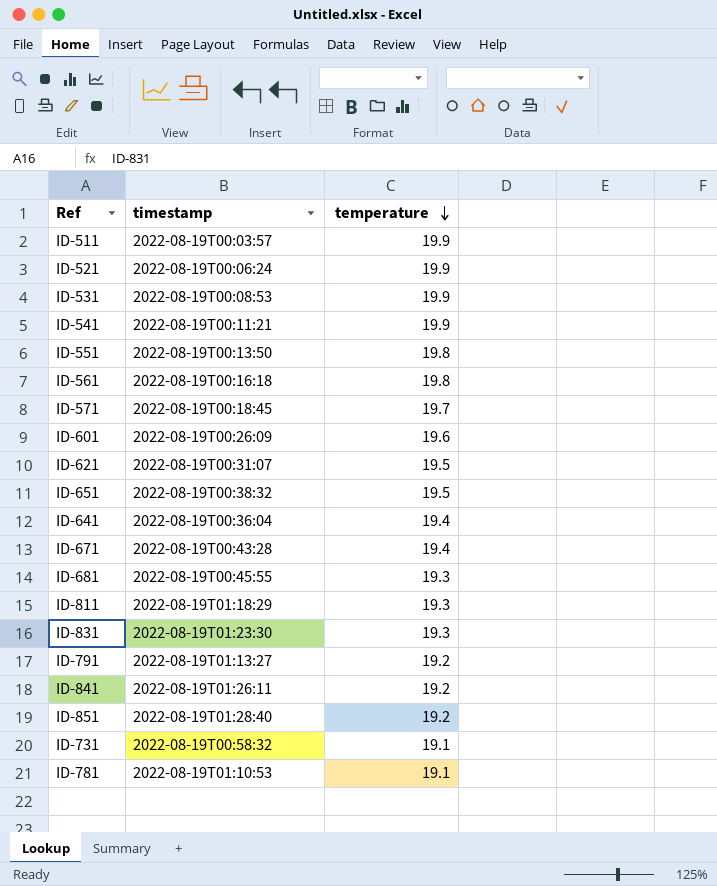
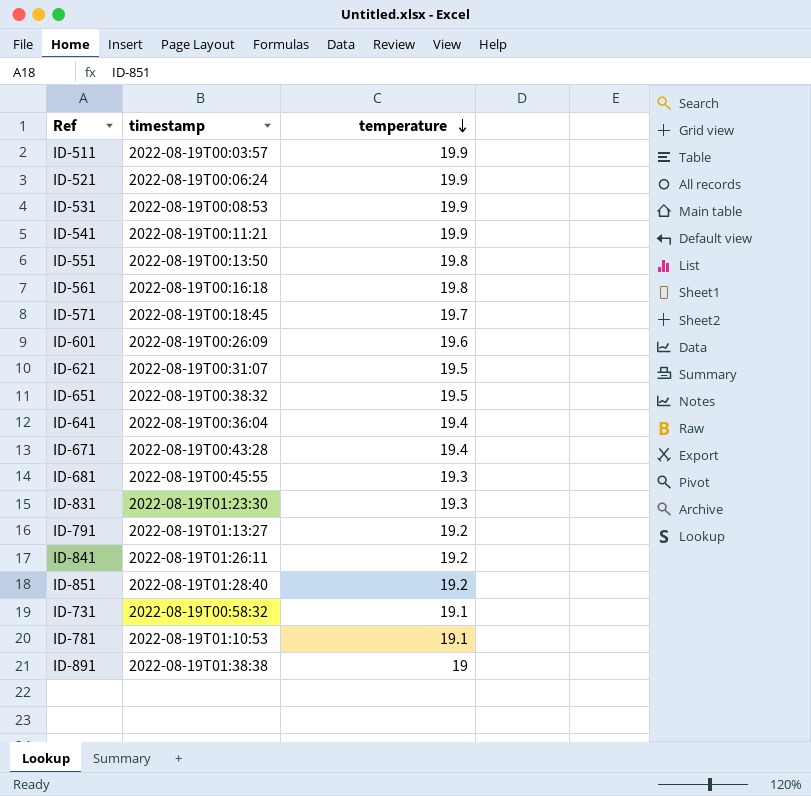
row ID-811: 2022-08-19T01:18:29 | 19.3 -> none
row ID-891: none -> 2022-08-19T01:38:38 | 19

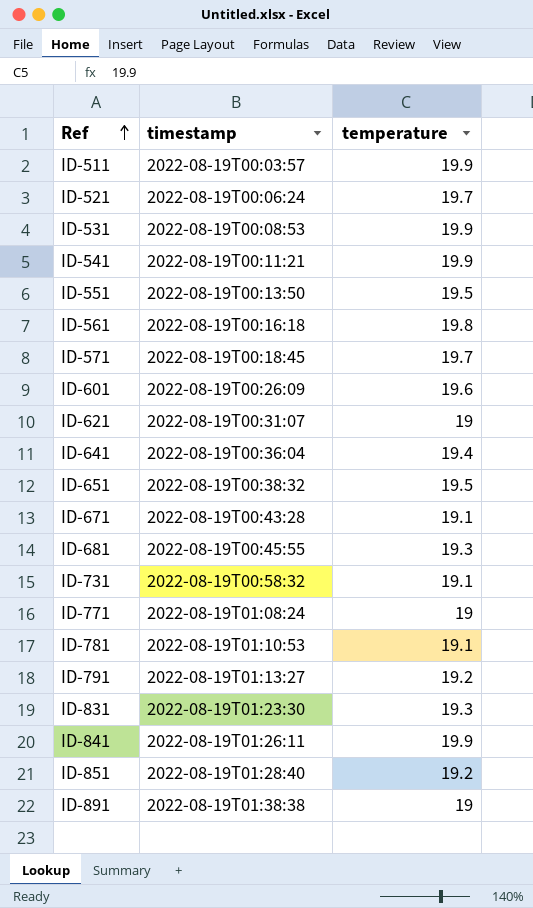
row order: temperature descending -> Ref ascending
ID-521 | temperature: 19.9 -> 19.7
ID-551 | temperature: 19.8 -> 19.5
ID-621 | temperature: 19.5 -> 19
ID-671 | temperature: 19.4 -> 19.1
row ID-771: none -> 2022-08-19T01:08:24 | 19
ID-841 | temperature: 19.2 -> 19.9

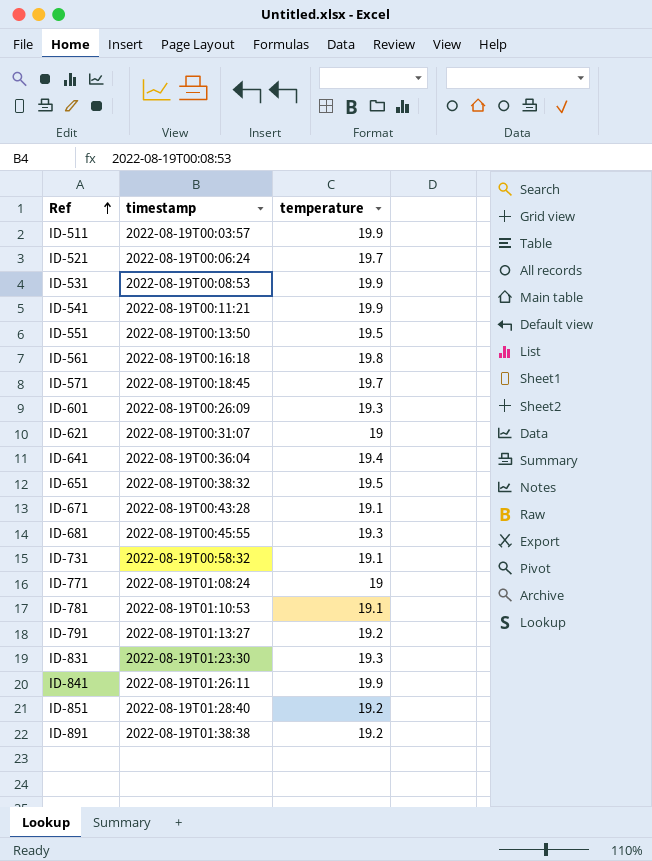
ID-601 | temperature: 19.6 -> 19.3
ID-891 | temperature: 19 -> 19.2

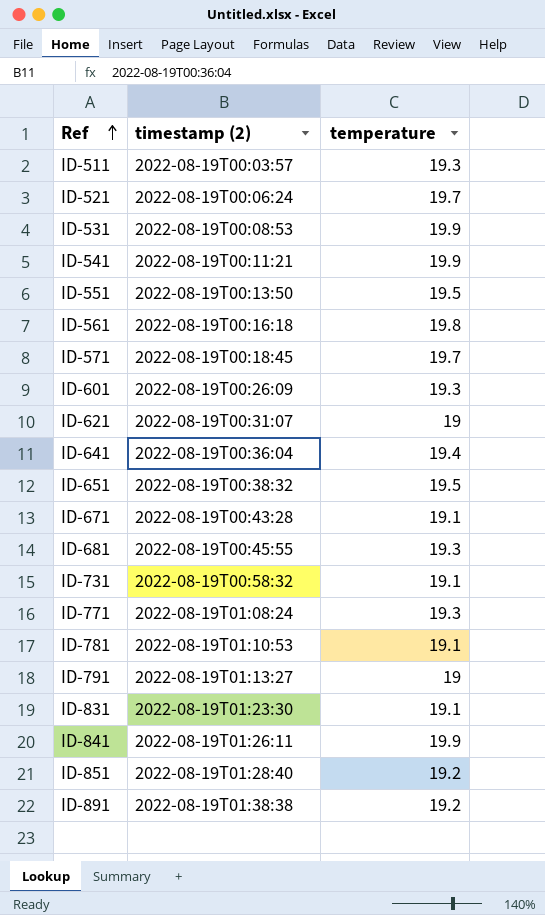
column name: timestamp -> timestamp (2)
ID-511 | temperature: 19.9 -> 19.3
ID-771 | temperature: 19 -> 19.3
ID-791 | temperature: 19.2 -> 19
ID-831 | temperature: 19.3 -> 19.1

